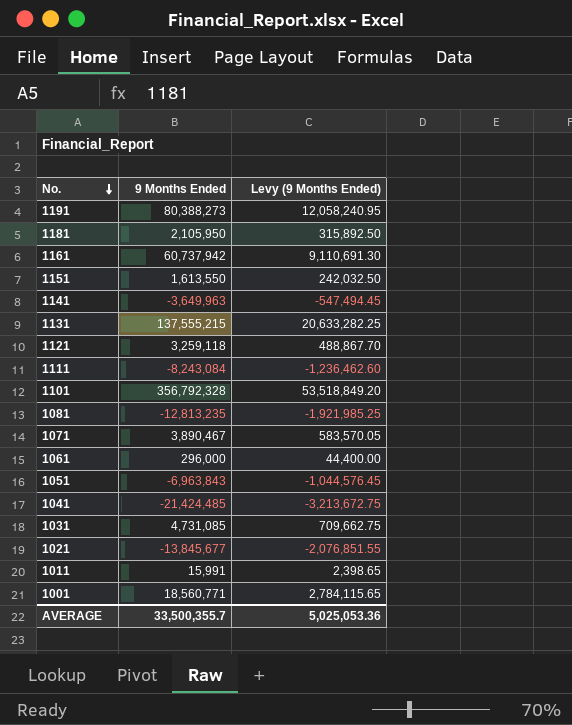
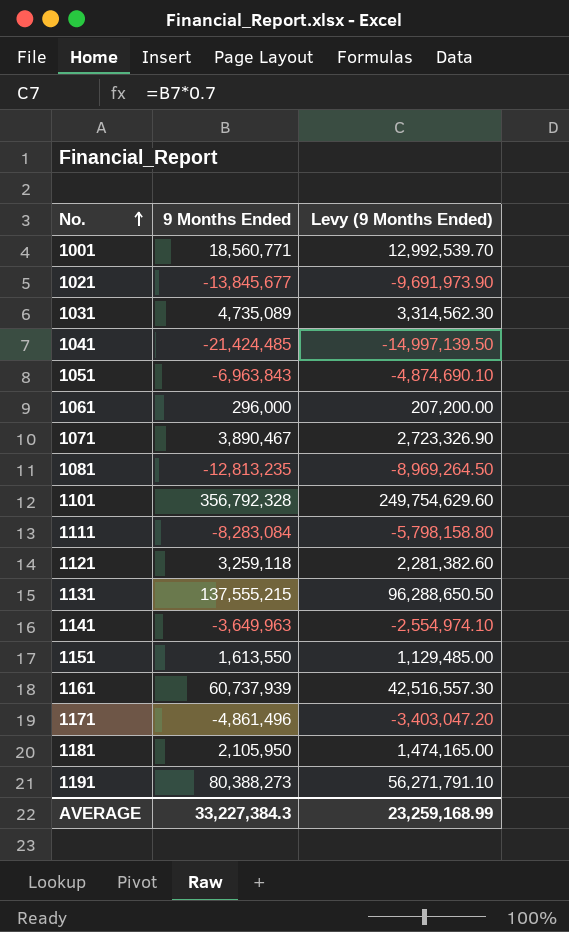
row order: No. descending -> No. ascending
column Levy (9 Months Ended) | formula: [9 Months Ended] * 0.15 -> [9 Months Ended] * 0.7
row 1011: 15,991 | 2,398.65 -> none
1031 | 9 Months Ended: 4,731,085 -> 4,735,089
1111 | 9 Months Ended: -8,243,084 -> -8,283,084
1161 | 9 Months Ended: 60,737,942 -> 60,737,939
row 1171: none -> -4,861,496 | -3,403,047.20
AVERAGE | 9 Months Ended: 33,500,355.7 -> 33,227,384.3
AVERAGE | Levy (9 Months Ended): 5,025,053.36 -> 23,259,168.99

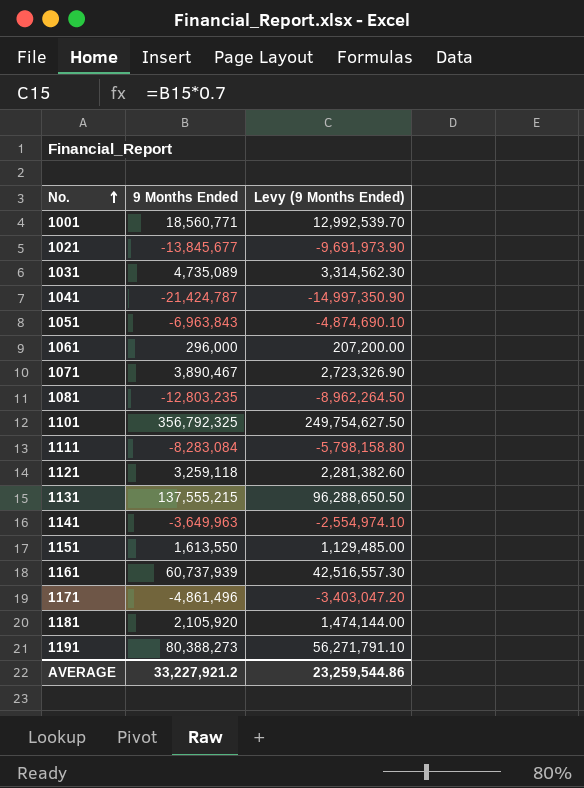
1041 | 9 Months Ended: -21,424,485 -> -21,424,787
1041 | Levy (9 Months Ended): -14,997,139.50 -> -14,997,350.90
1081 | 9 Months Ended: -12,813,235 -> -12,803,235
1081 | Levy (9 Months Ended): -8,969,264.50 -> -8,962,264.50
1101 | 9 Months Ended: 356,792,328 -> 356,792,325
1101 | Levy (9 Months Ended): 249,754,629.60 -> 249,754,627.50
1181 | 9 Months Ended: 2,105,950 -> 2,105,920
1181 | Levy (9 Months Ended): 1,474,165.00 -> 1,474,144.00
AVERAGE | 9 Months Ended: 33,227,384.3 -> 33,227,921.2
AVERAGE | Levy (9 Months Ended): 23,259,168.99 -> 23,259,544.86

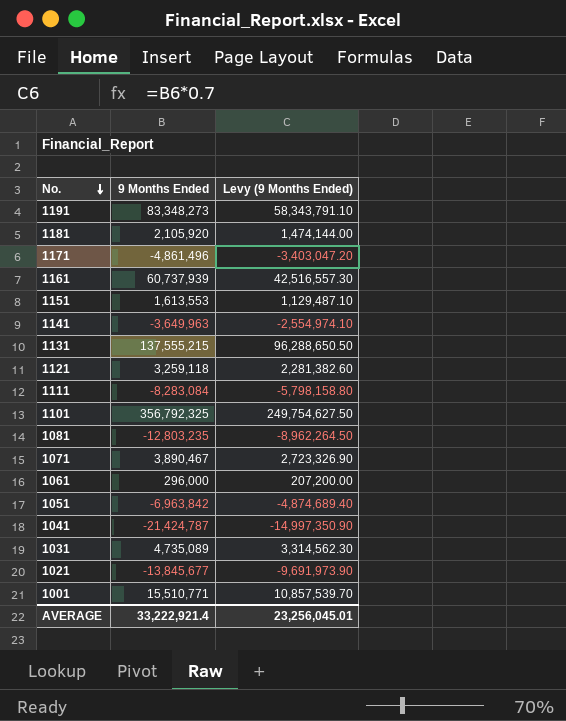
row order: No. ascending -> No. descending
1191 | 9 Months Ended: 80,388,273 -> 83,348,273
1191 | Levy (9 Months Ended): 56,271,791.10 -> 58,343,791.10
1151 | 9 Months Ended: 1,613,550 -> 1,613,553
1151 | Levy (9 Months Ended): 1,129,485.00 -> 1,129,487.10
1051 | 9 Months Ended: -6,963,843 -> -6,963,842
1051 | Levy (9 Months Ended): -4,874,690.10 -> -4,874,689.40
1001 | 9 Months Ended: 18,560,771 -> 15,510,771
1001 | Levy (9 Months Ended): 12,992,539.70 -> 10,857,539.70
AVERAGE | 9 Months Ended: 33,227,921.2 -> 33,222,921.4
AVERAGE | Levy (9 Months Ended): 23,259,544.86 -> 23,256,045.01

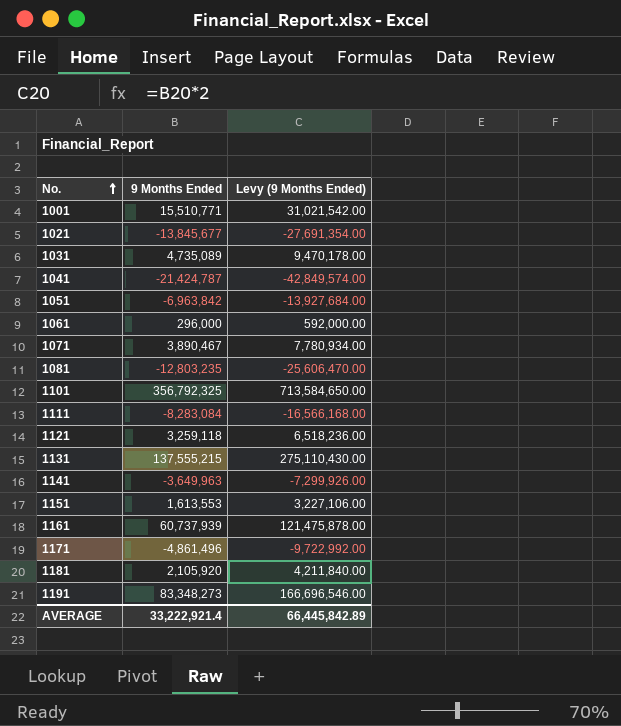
row order: No. descending -> No. ascending
column Levy (9 Months Ended) | formula: [9 Months Ended] * 0.7 -> [9 Months Ended] * 2
AVERAGE | Levy (9 Months Ended): 23,256,045.01 -> 66,445,842.89

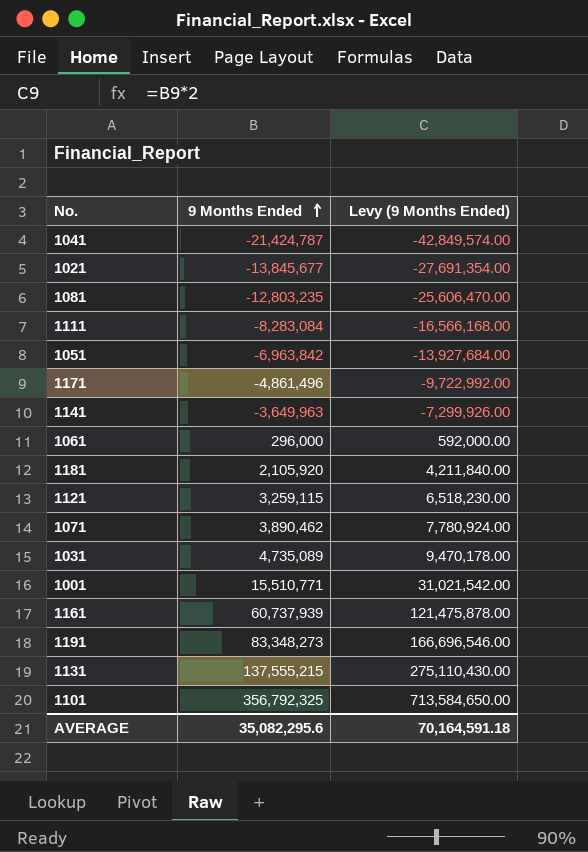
row order: No. ascending -> 9 Months Ended ascending
row 1151: 1,613,553 | 3,227,106.00 -> none
1121 | 9 Months Ended: 3,259,118 -> 3,259,115
1121 | Levy (9 Months Ended): 6,518,236.00 -> 6,518,230.00
1071 | 9 Months Ended: 3,890,467 -> 3,890,462
1071 | Levy (9 Months Ended): 7,780,934.00 -> 7,780,924.00
AVERAGE | 9 Months Ended: 33,222,921.4 -> 35,082,295.6
AVERAGE | Levy (9 Months Ended): 66,445,842.89 -> 70,164,591.18

